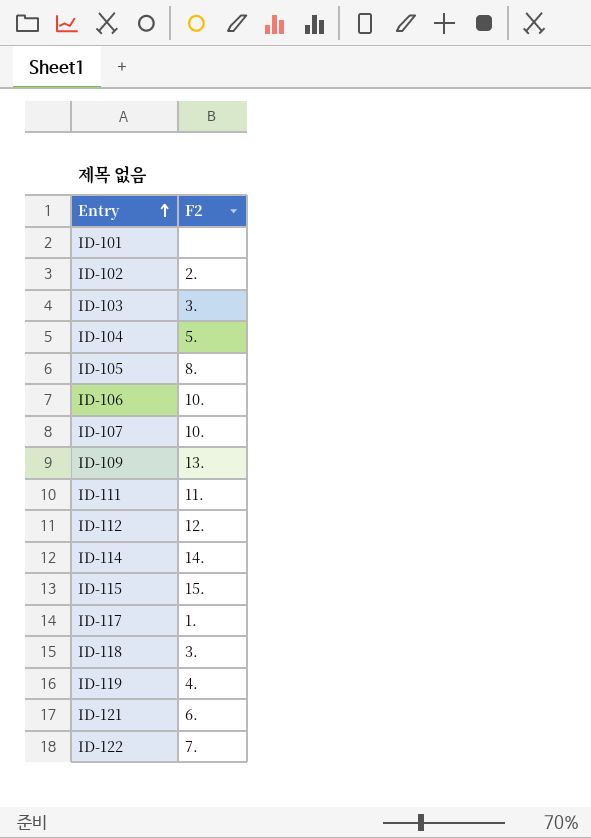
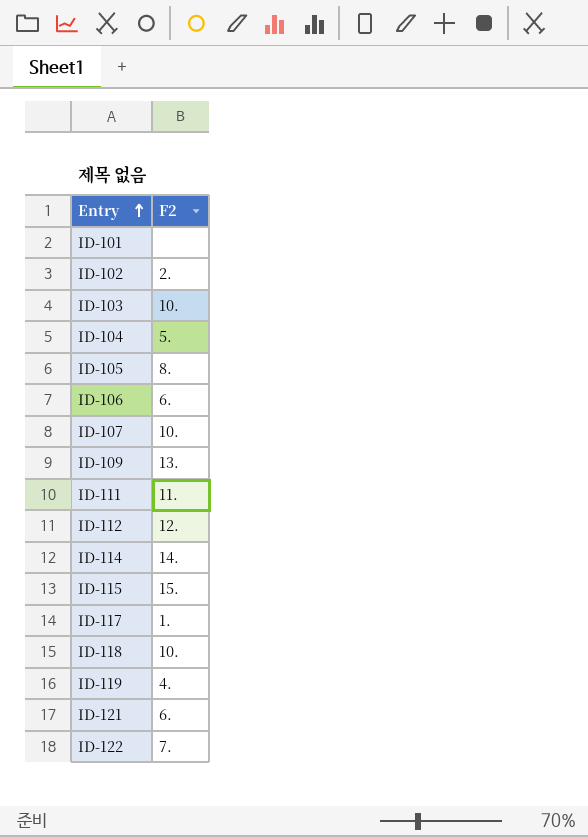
ID-103 | F2: 3. -> 10.
ID-106 | F2: 10. -> 6.
ID-118 | F2: 3. -> 10.

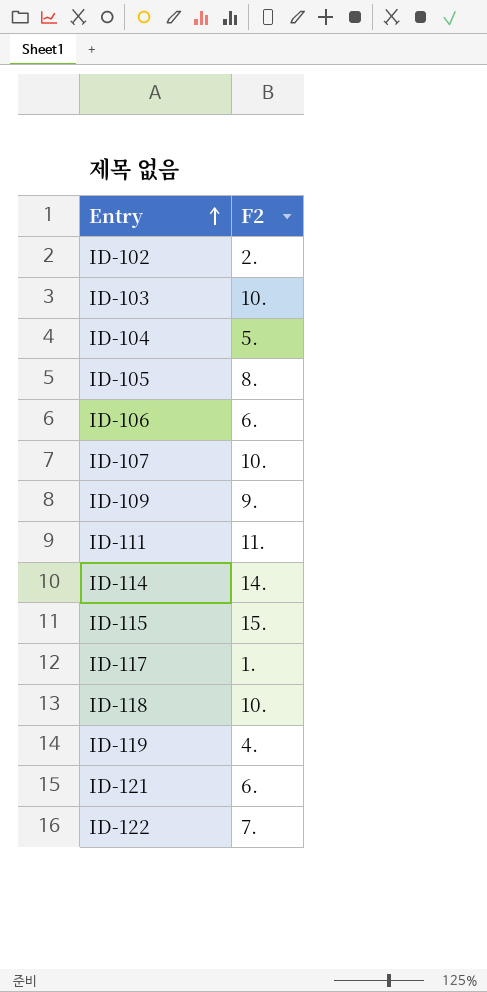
row ID-101: none -> none
row ID-112: 12. -> none
ID-109 | F2: 13. -> 9.

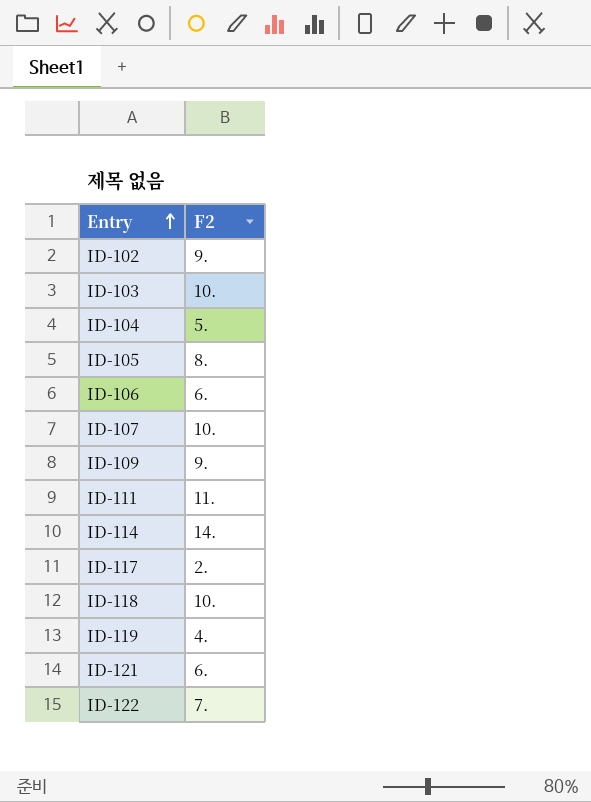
row ID-115: 15. -> none
ID-102 | F2: 2. -> 9.
ID-117 | F2: 1. -> 2.

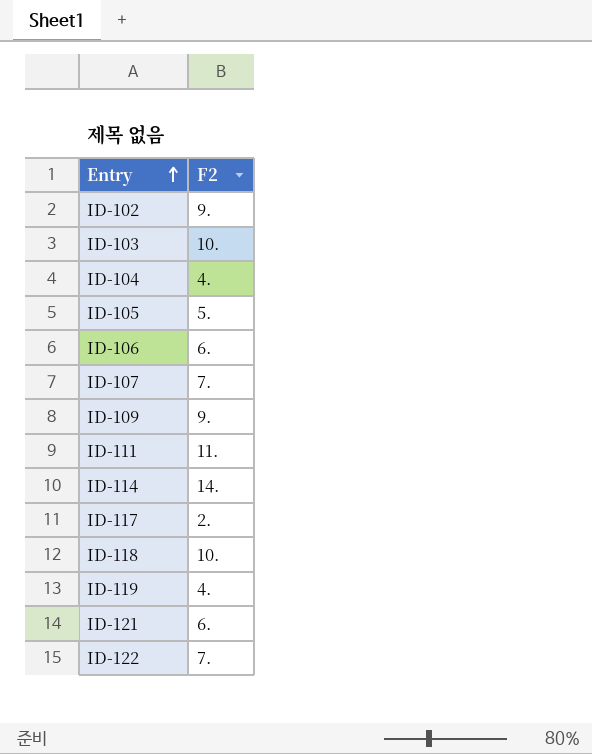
ID-104 | F2: 5. -> 4.
ID-105 | F2: 8. -> 5.
ID-107 | F2: 10. -> 7.

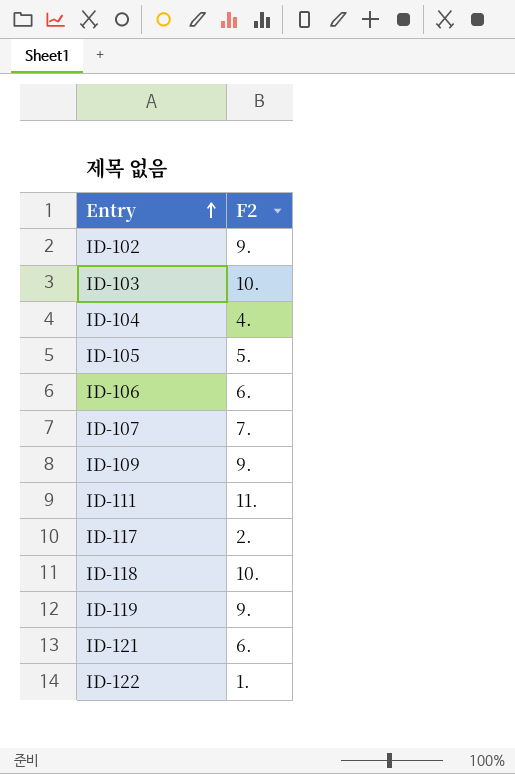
row ID-114: 14. -> none
ID-119 | F2: 4. -> 9.
ID-122 | F2: 7. -> 1.

